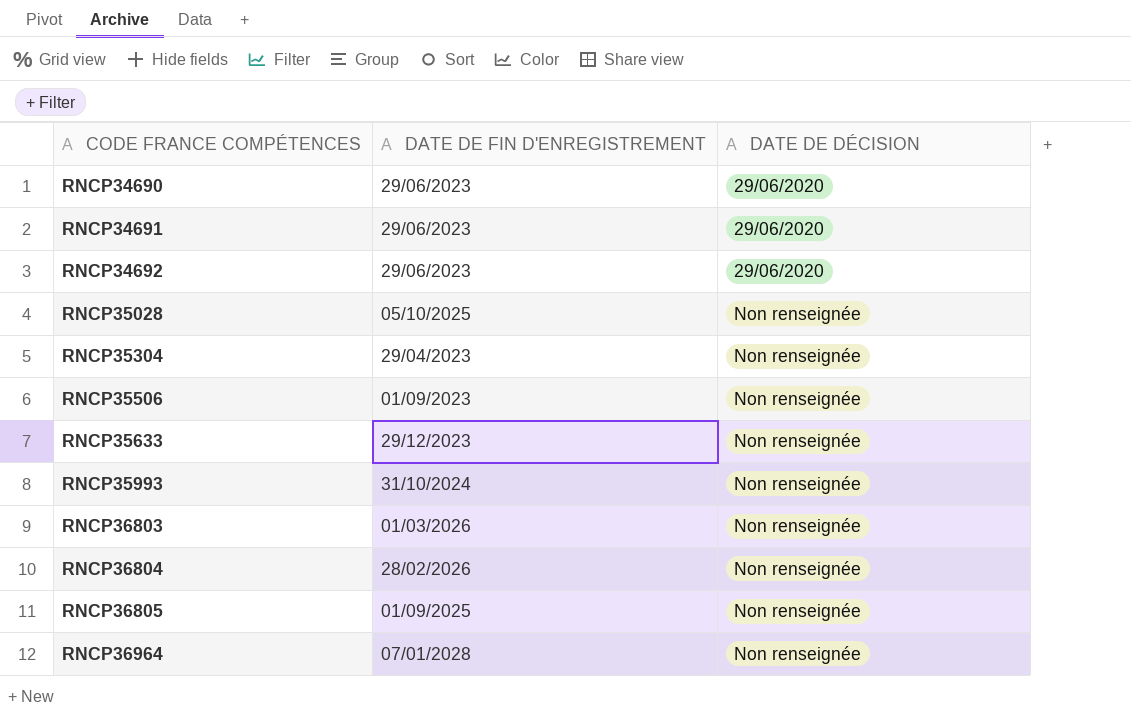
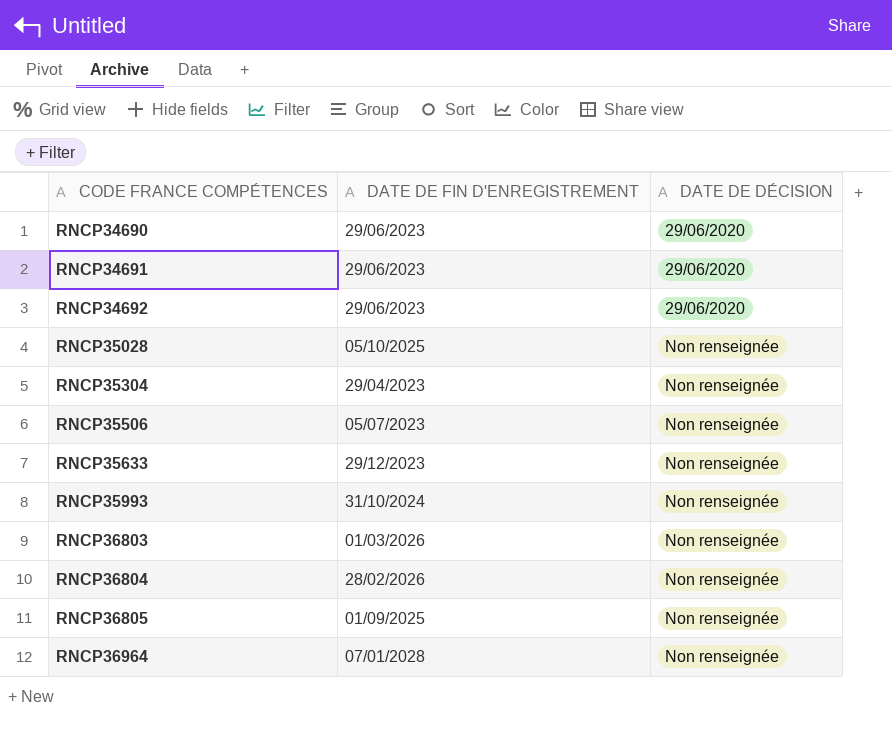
RNCP35506 | DATE DE FIN D'ENREGISTREMENT: 01/09/2023 -> 05/07/2023

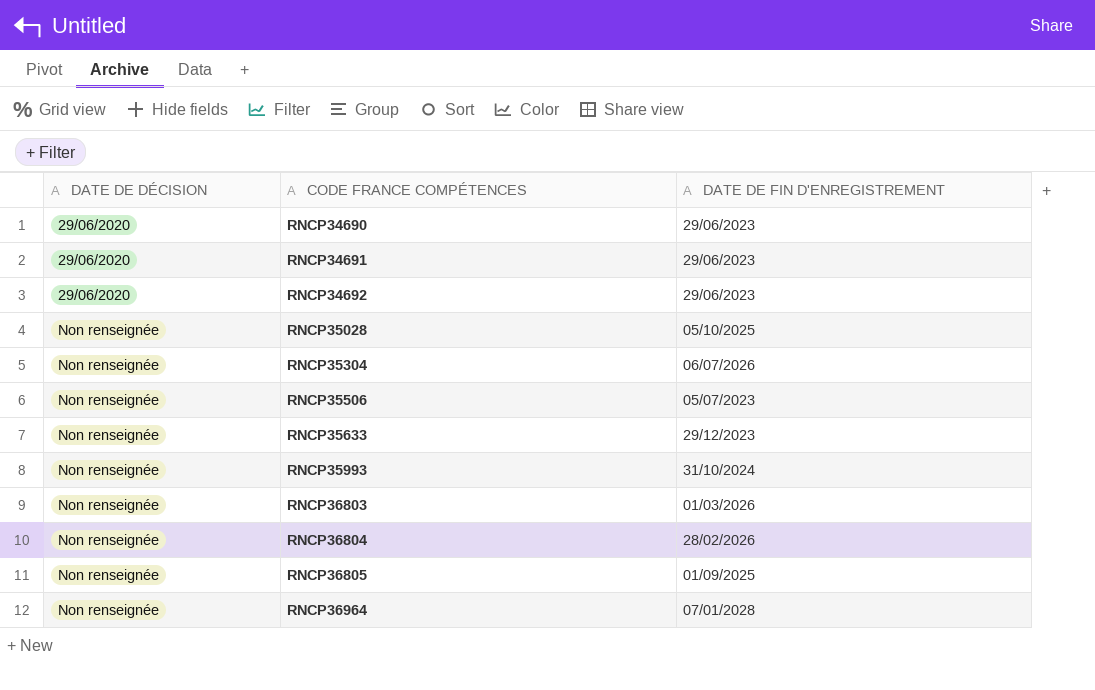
column DATE DE DÉCISION | position: 3 -> 1
RNCP35304 | DATE DE FIN D'ENREGISTREMENT: 29/04/2023 -> 06/07/2026

